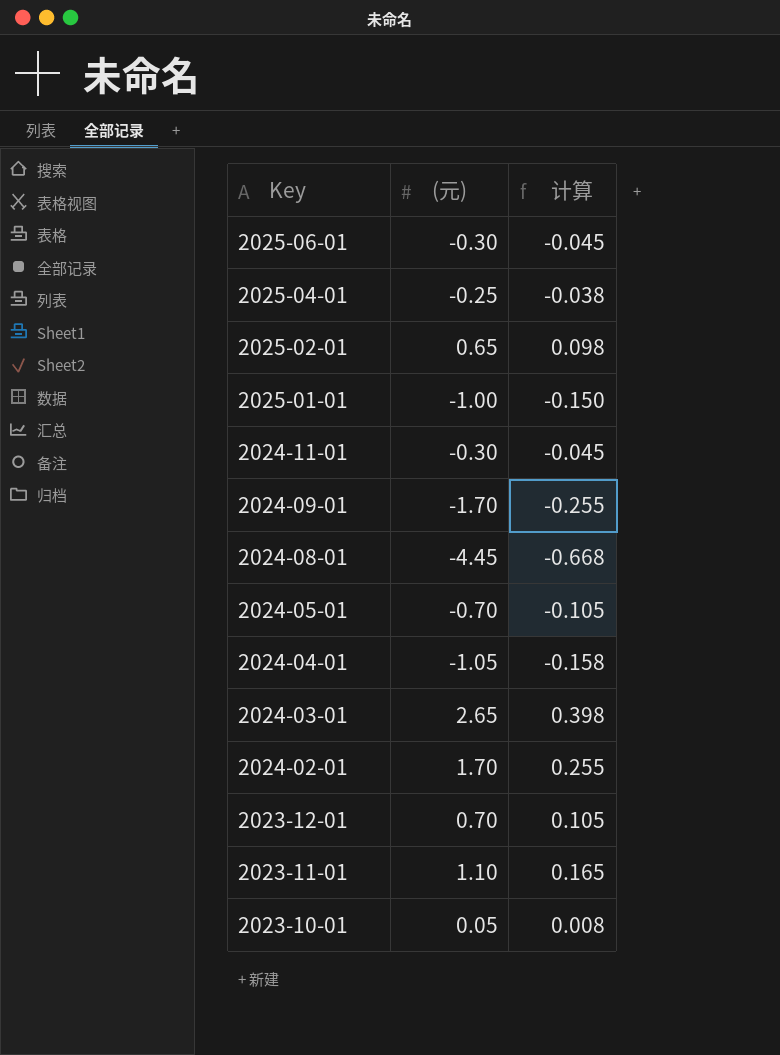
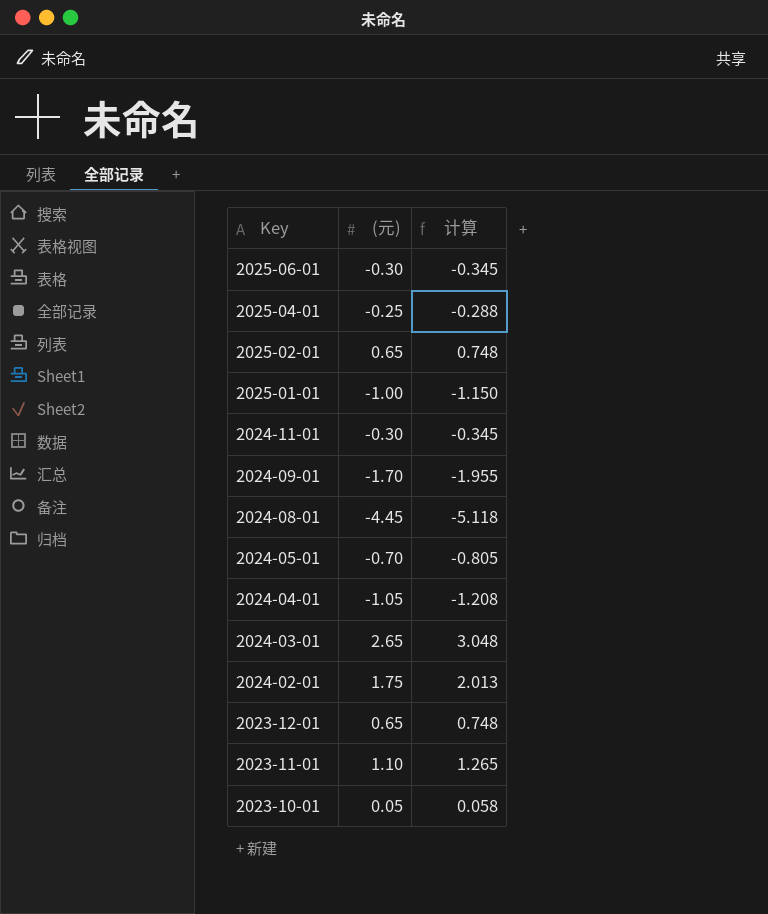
column 计算 | formula: [(元)] * 0.15 -> [(元)] * 1.15
2024-02-01 | (元): 1.70 -> 1.75
2023-12-01 | (元): 0.70 -> 0.65

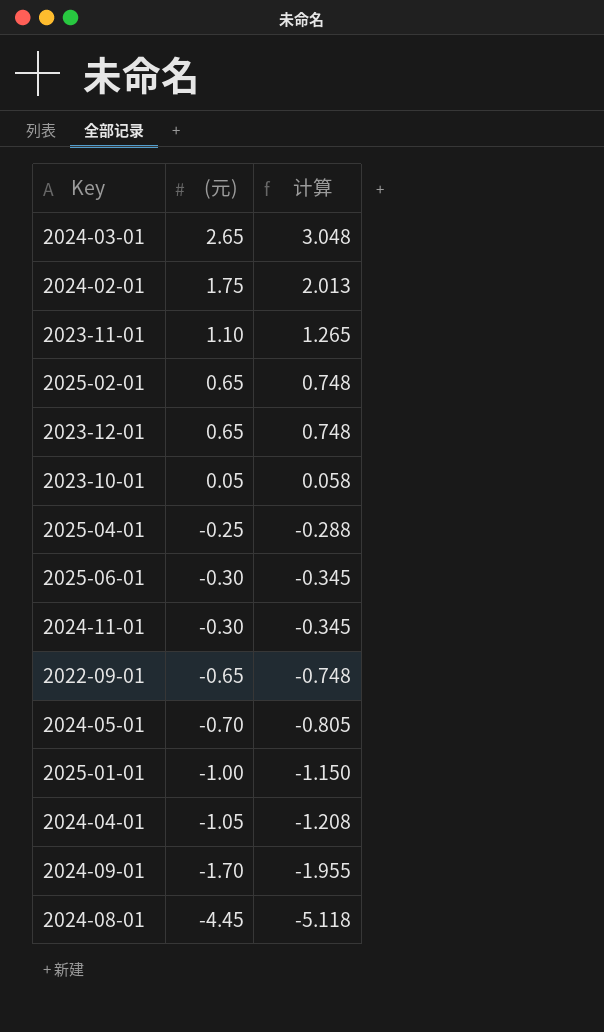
row order: Key descending -> (元) descending
row 2022-09-01: none -> -0.65 | -0.748

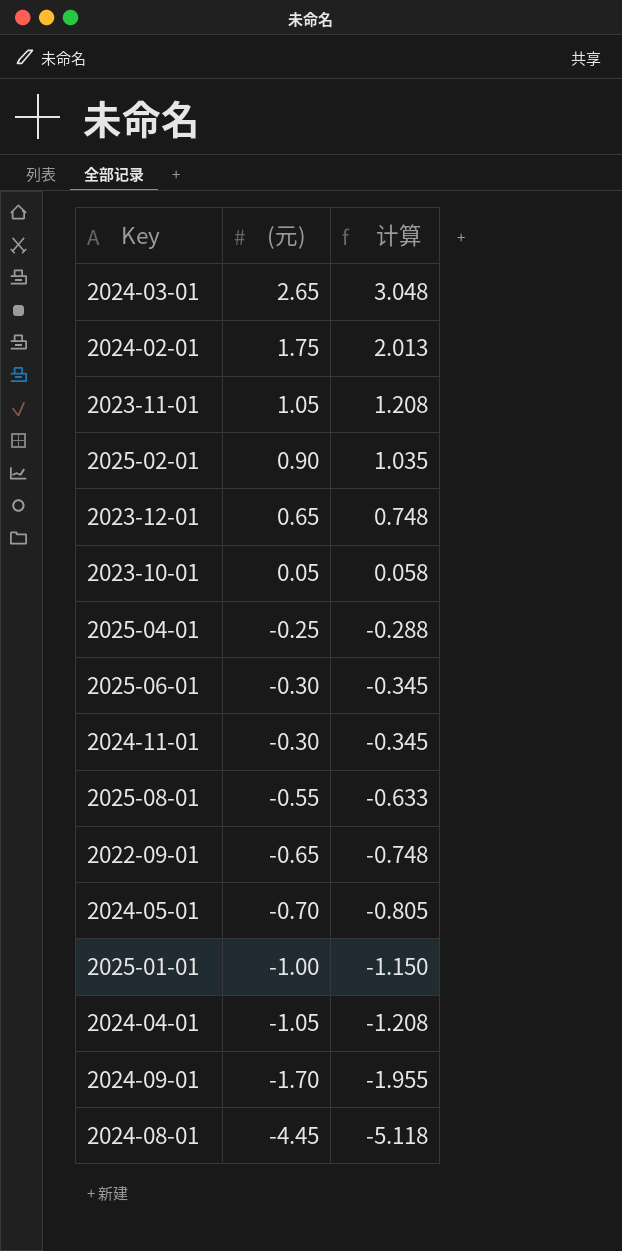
2023-11-01 | (元): 1.10 -> 1.05
2023-11-01 | 计算: 1.265 -> 1.208
2025-02-01 | (元): 0.65 -> 0.90
2025-02-01 | 计算: 0.748 -> 1.035
row 2025-08-01: none -> -0.55 | -0.633

